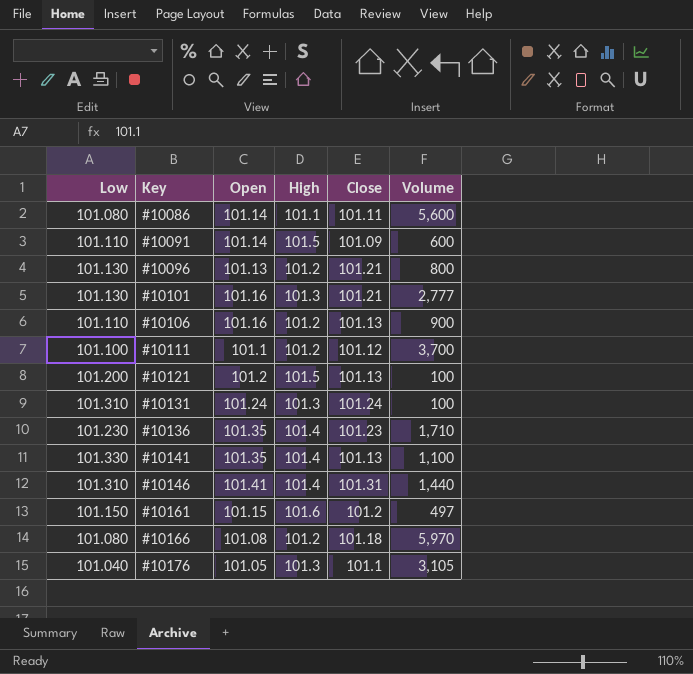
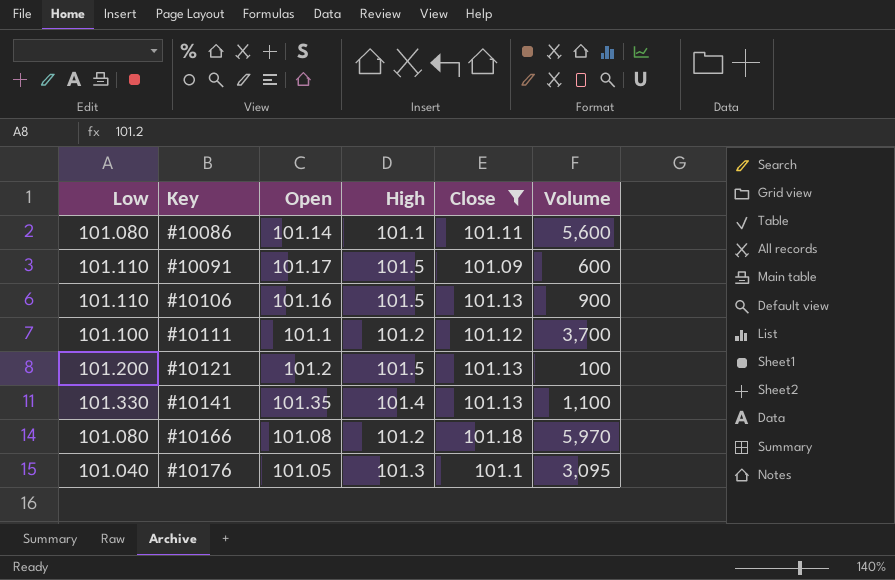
filter: none -> Close <= 101.18
#10091 | Open: 101.14 -> 101.17
#10106 | High: 101.2 -> 101.5
#10176 | Volume: 3,105 -> 3,095

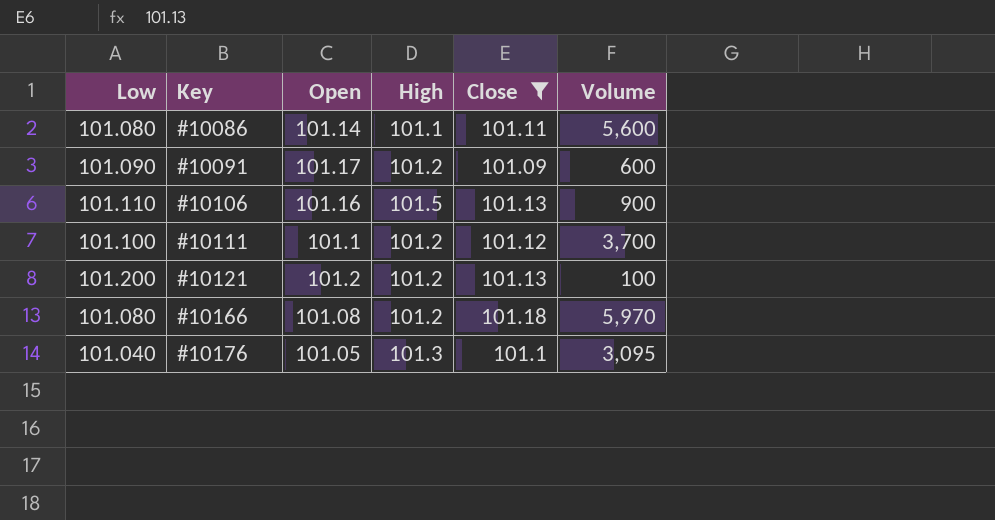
row #10141: 101.330 | 101.35 | 101.4 | 101.13 | 1,100 -> none
#10091 | Low: 101.110 -> 101.090
#10091 | High: 101.5 -> 101.2
#10121 | High: 101.5 -> 101.2

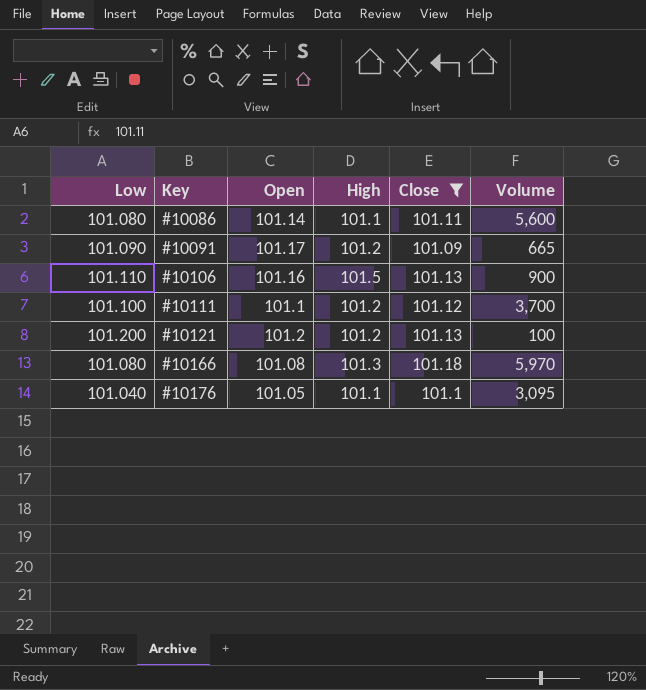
#10091 | Volume: 600 -> 665
#10166 | High: 101.2 -> 101.3
#10176 | High: 101.3 -> 101.1

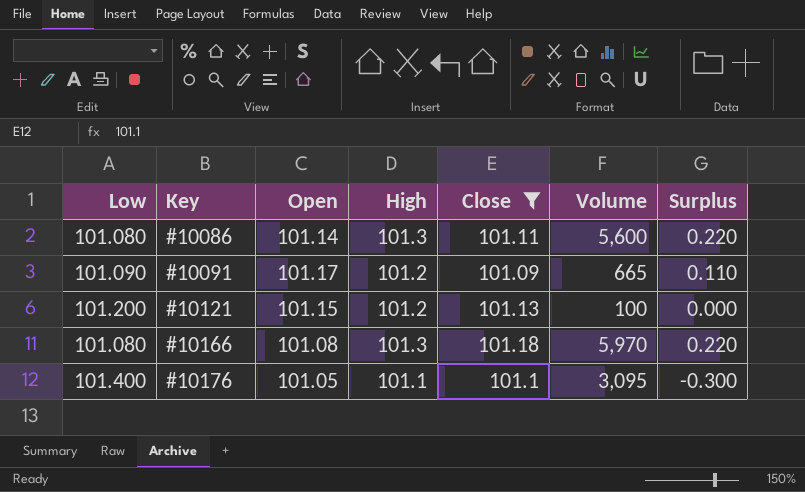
column Surplus | formula: none -> [High] - [Low]
row #10106: 101.110 | 101.16 | 101.5 | 101.13 | 900 -> none
row #10111: 101.100 | 101.1 | 101.2 | 101.12 | 3,700 -> none
#10086 | High: 101.1 -> 101.3
#10121 | Open: 101.2 -> 101.15
#10176 | Low: 101.040 -> 101.400

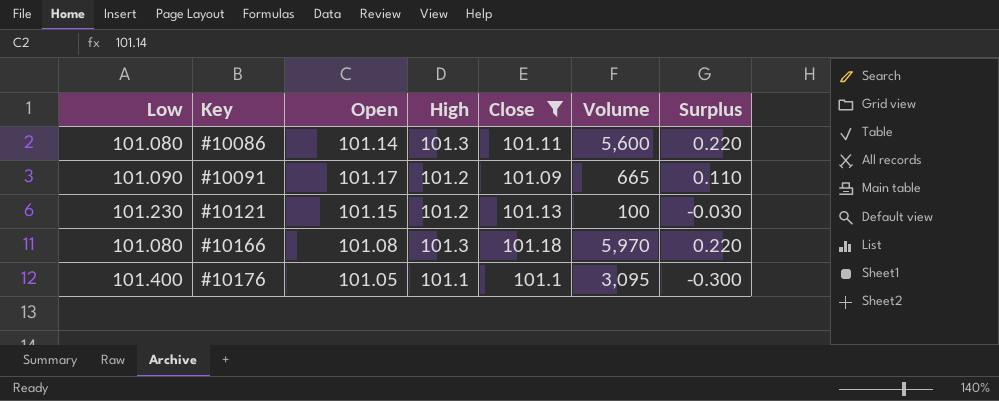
#10121 | Low: 101.200 -> 101.230
#10121 | Surplus: 0.000 -> -0.030

